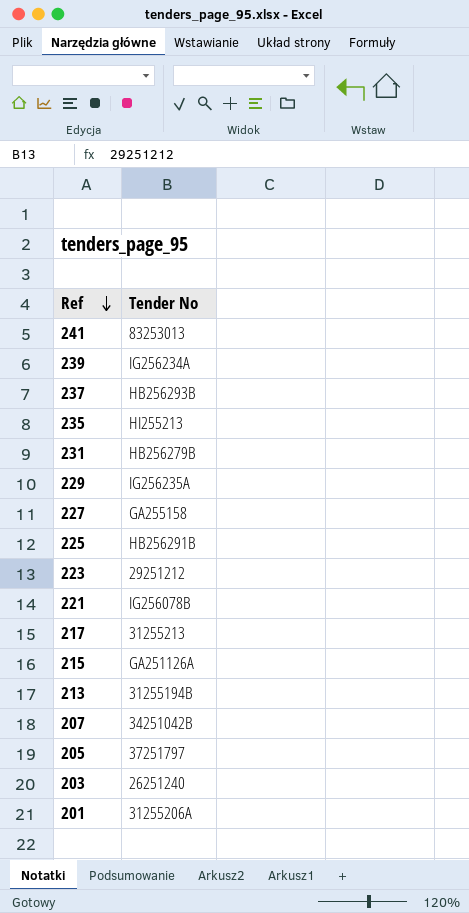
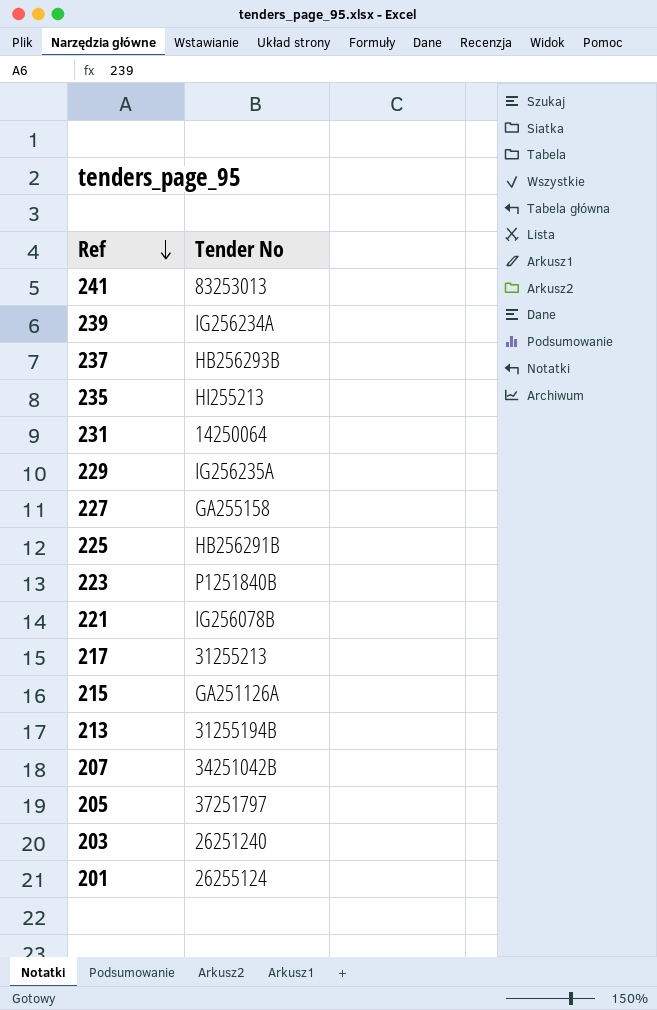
231 | Tender No: HB256279B -> 14250064
223 | Tender No: 29251212 -> P1251840B
201 | Tender No: 31255206A -> 26255124

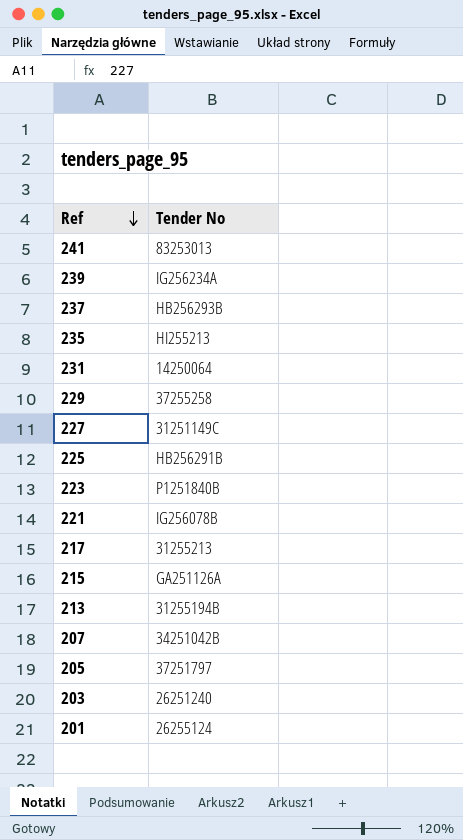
229 | Tender No: IG256235A -> 37255258
227 | Tender No: GA255158 -> 31251149C

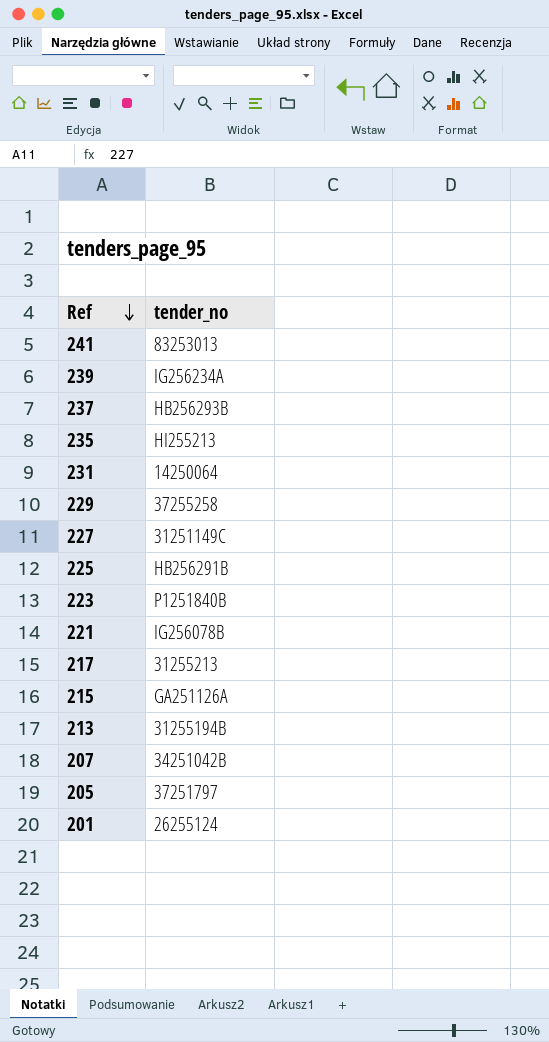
column name: Tender No -> tender_no
row 203: 26251240 -> none

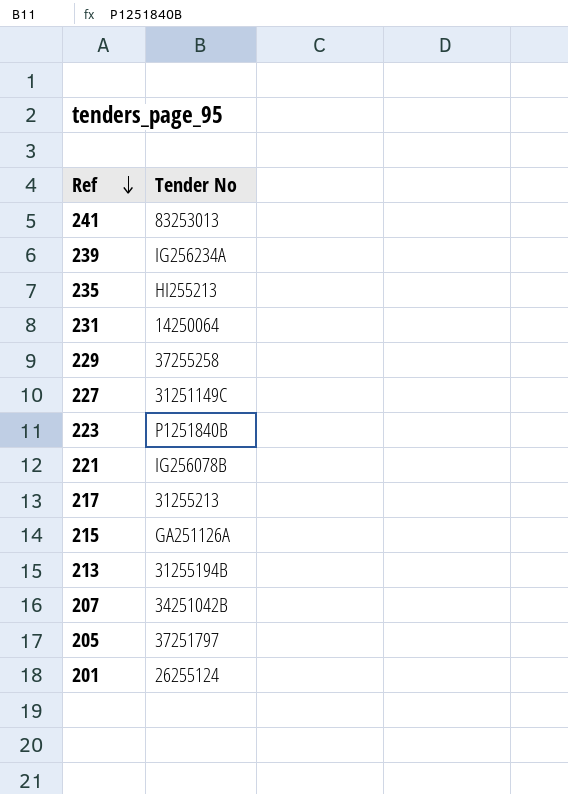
column name: tender_no -> Tender No
row 237: HB256293B -> none
row 225: HB256291B -> none

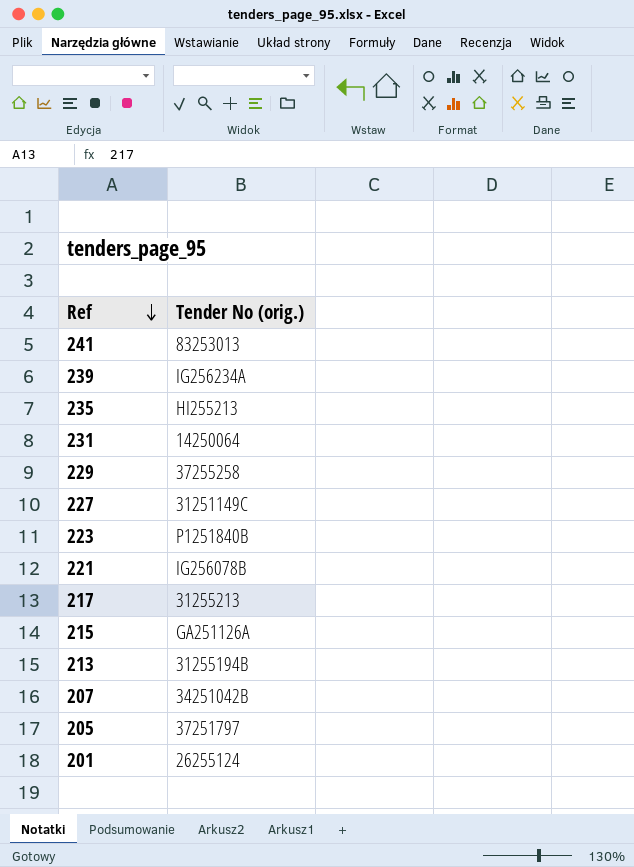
column name: Tender No -> Tender No (orig.)

